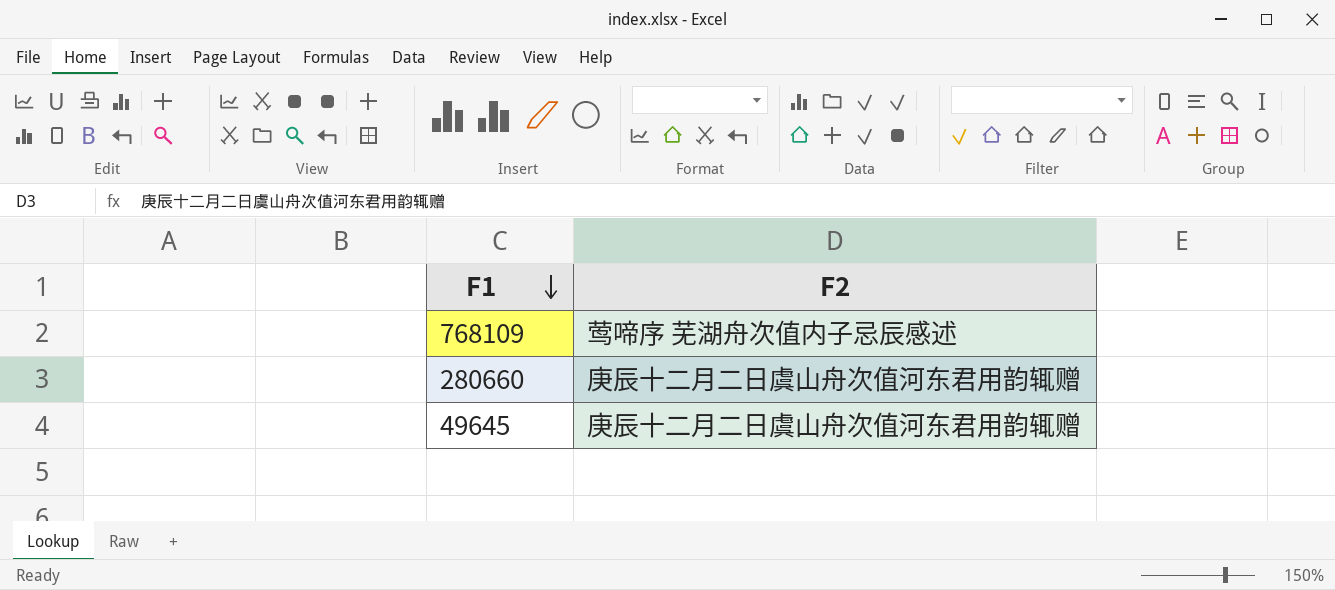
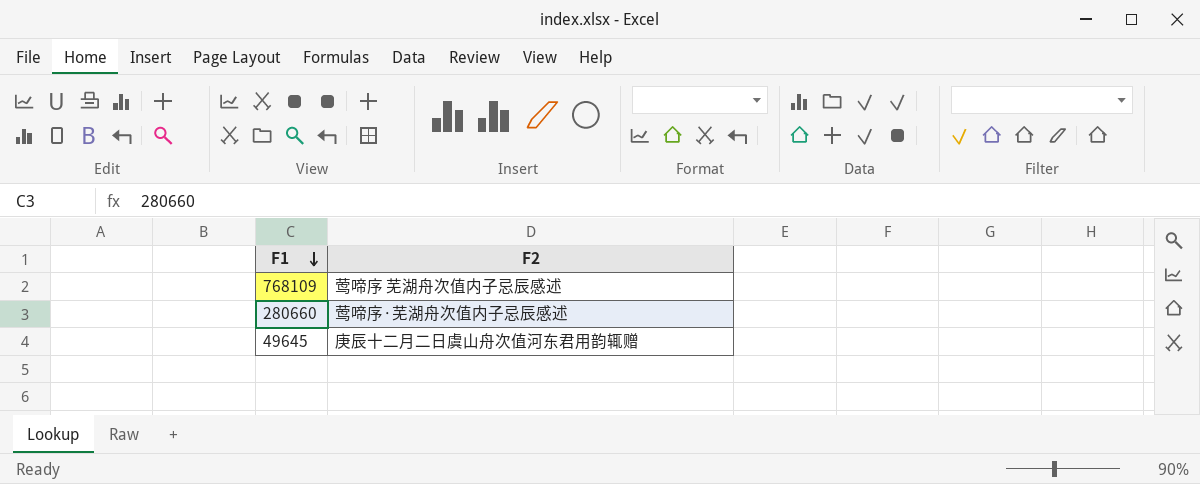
280660 | F2: 庚辰十二月二日虞山舟次值河东君用韵辄赠 -> 莺啼序·芜湖舟次值内子忌辰感述

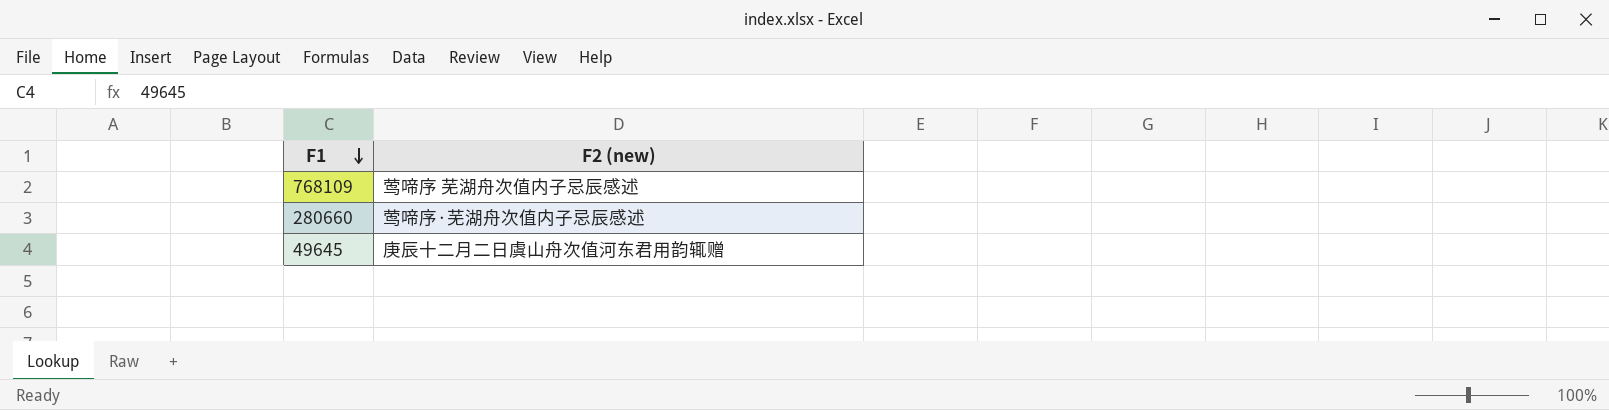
column name: F2 -> F2 (new)

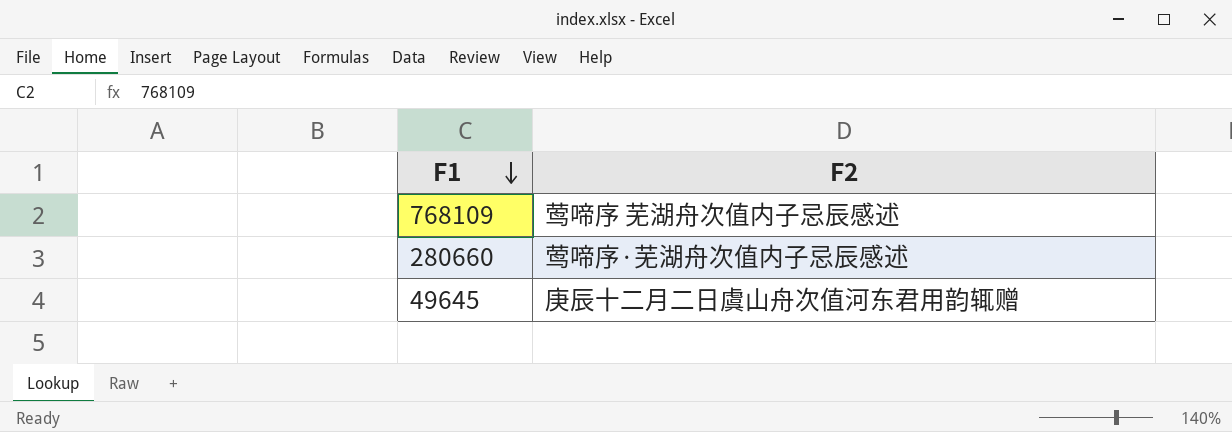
column name: F2 (new) -> F2

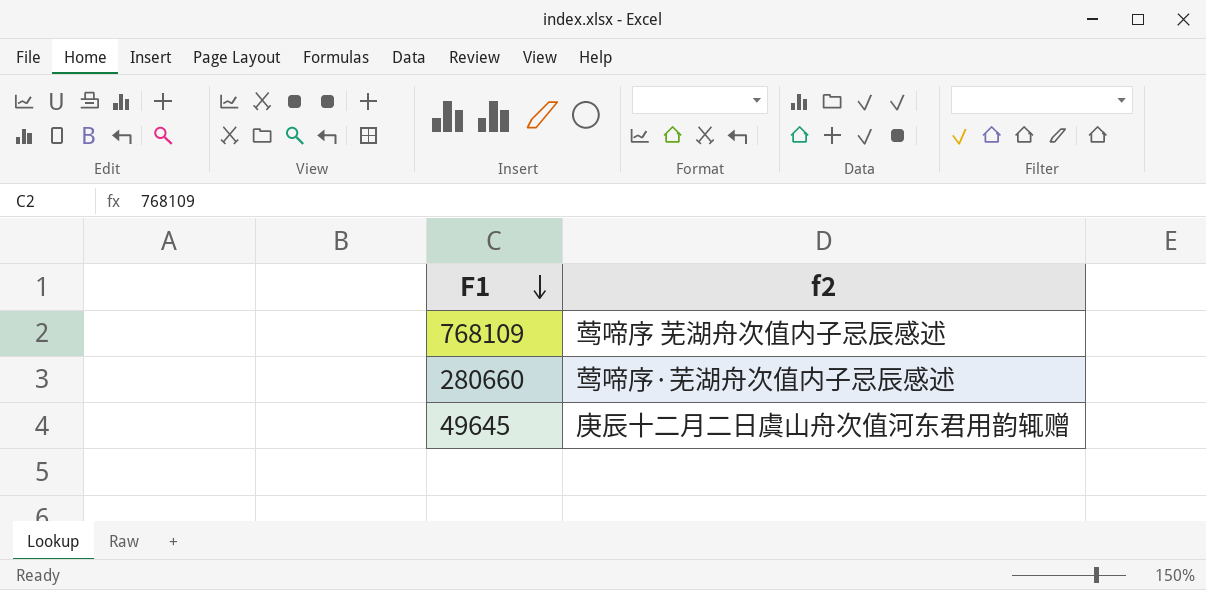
column name: F2 -> f2

